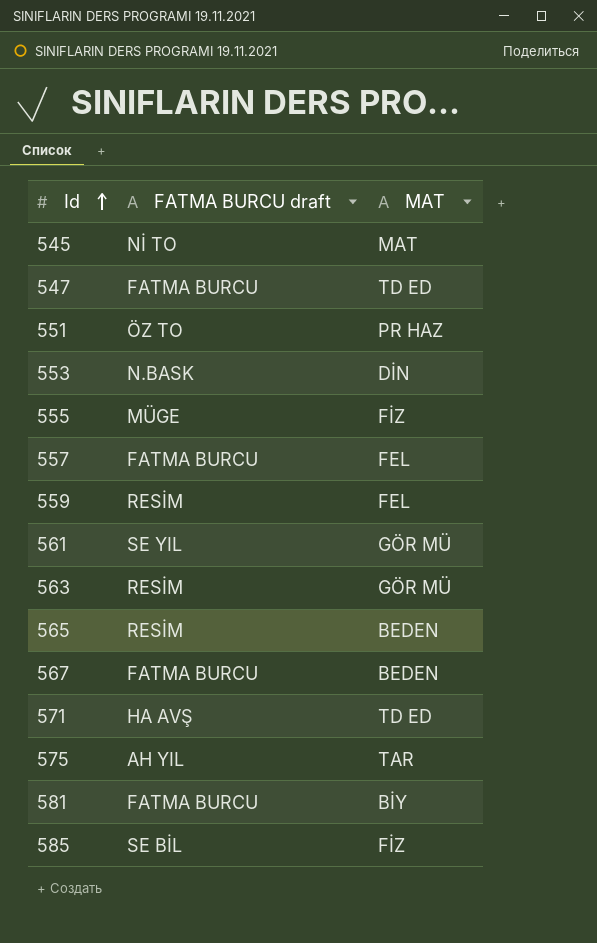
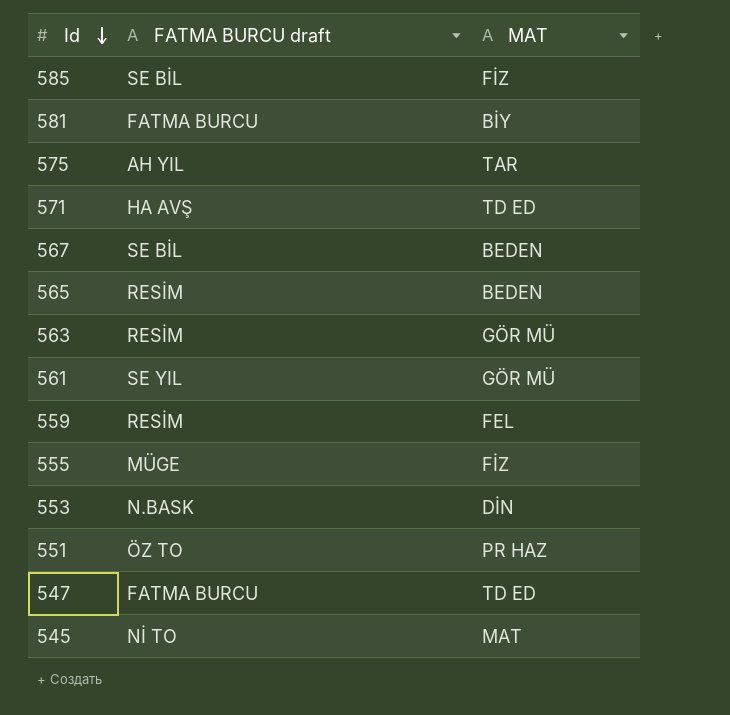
row order: Id ascending -> Id descending
row 557: FATMA BURCU | FEL -> none
567 | FATMA BURCU draft: FATMA BURCU -> SE BİL

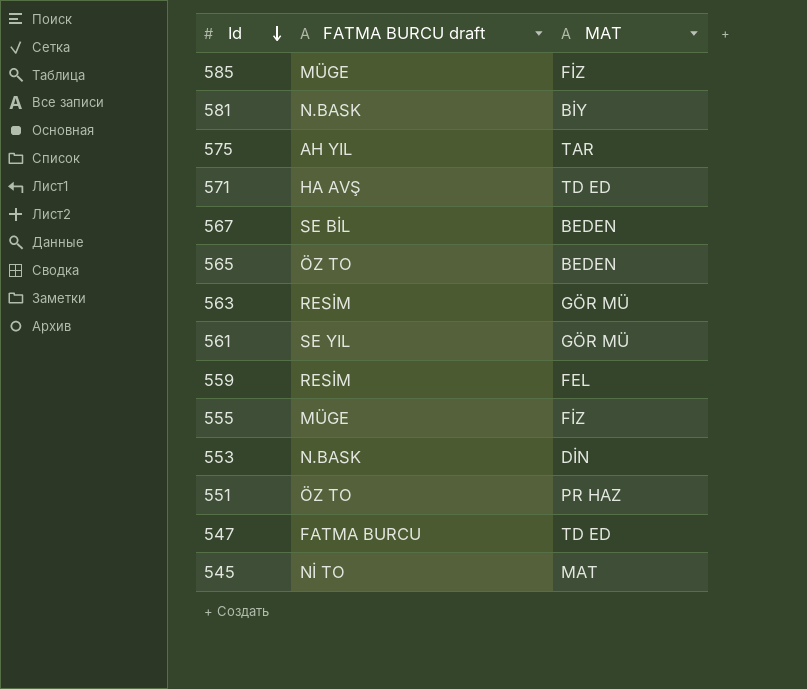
585 | FATMA BURCU draft: SE BİL -> MÜGE
581 | FATMA BURCU draft: FATMA BURCU -> N.BASK
565 | FATMA BURCU draft: RESİM -> ÖZ TO

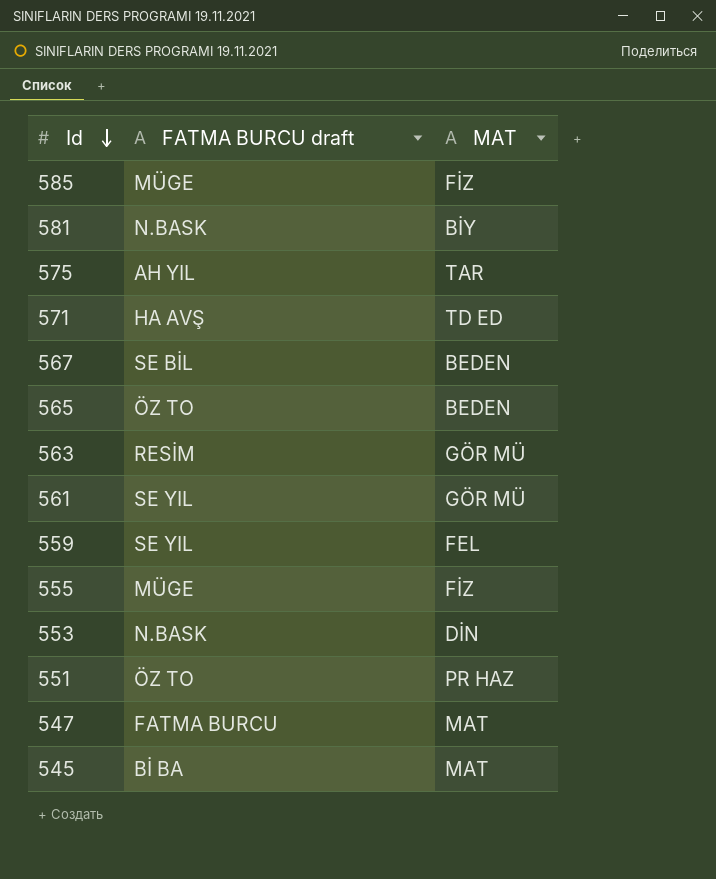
559 | FATMA BURCU draft: RESİM -> SE YIL
547 | MAT: TD ED -> MAT
545 | FATMA BURCU draft: Nİ TO -> Bİ BA

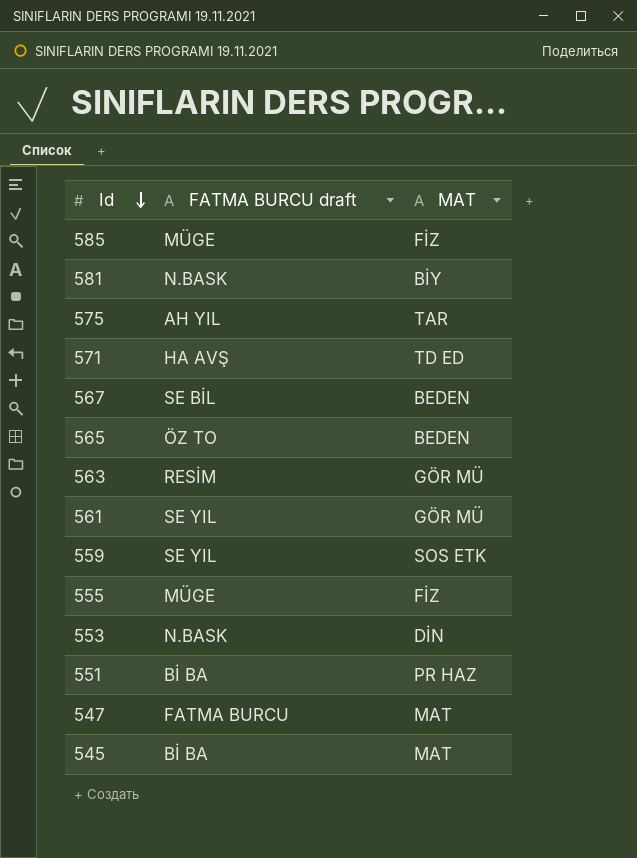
559 | MAT: FEL -> SOS ETK
551 | FATMA BURCU draft: ÖZ TO -> Bİ BA

